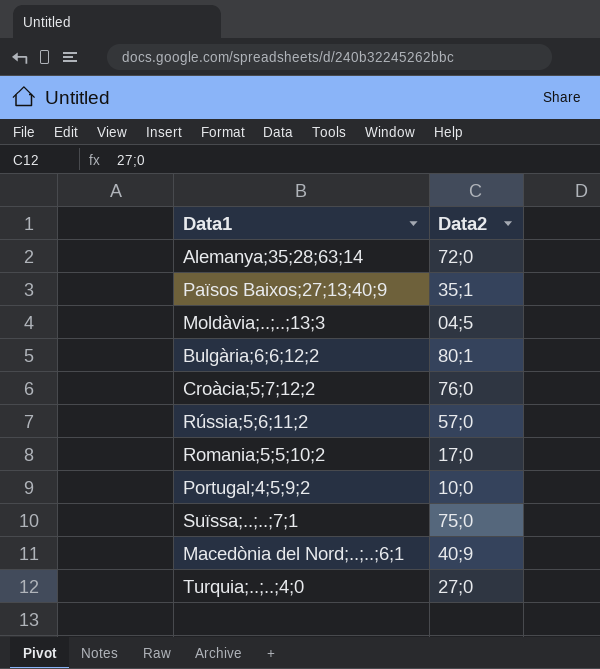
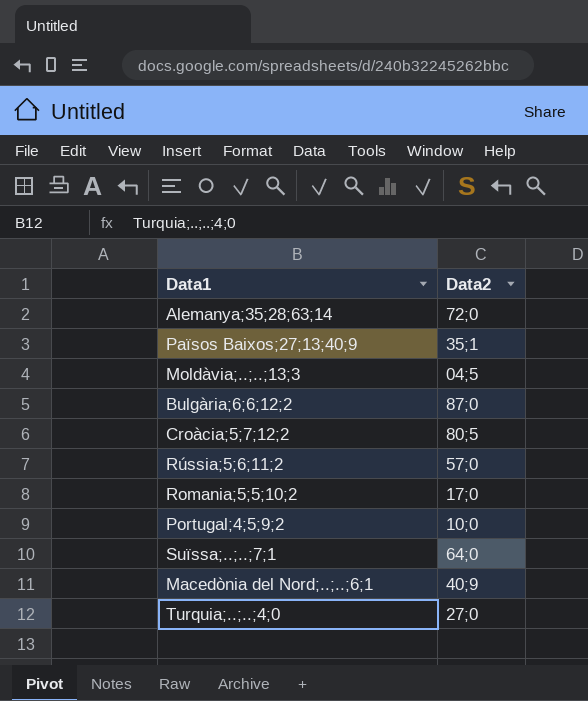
Bulgària;6;6;12;2 | Data2: 80;1 -> 87;0
Croàcia;5;7;12;2 | Data2: 76;0 -> 80;5
Suïssa;..;..;7;1 | Data2: 75;0 -> 64;0

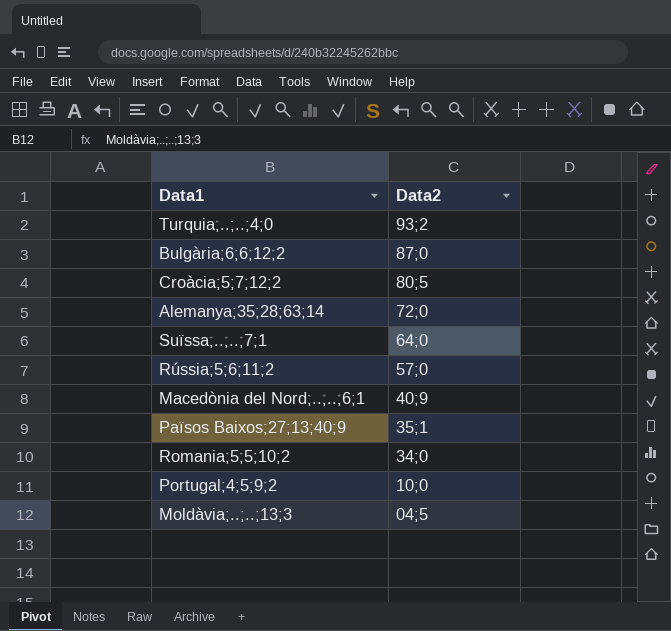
row order: none -> Data2 descending
Turquia;..;..;4;0 | Data2: 27;0 -> 93;2
Romania;5;5;10;2 | Data2: 17;0 -> 34;0

